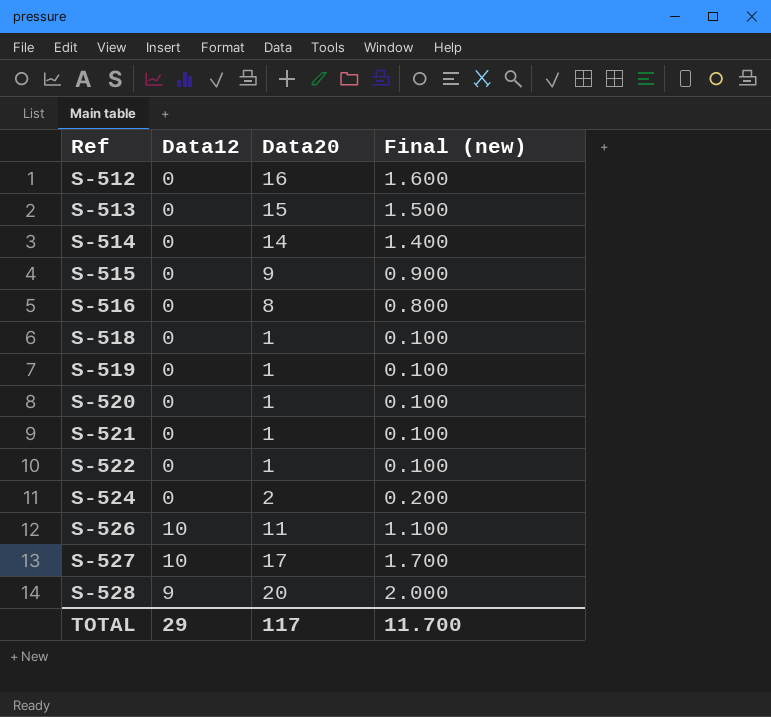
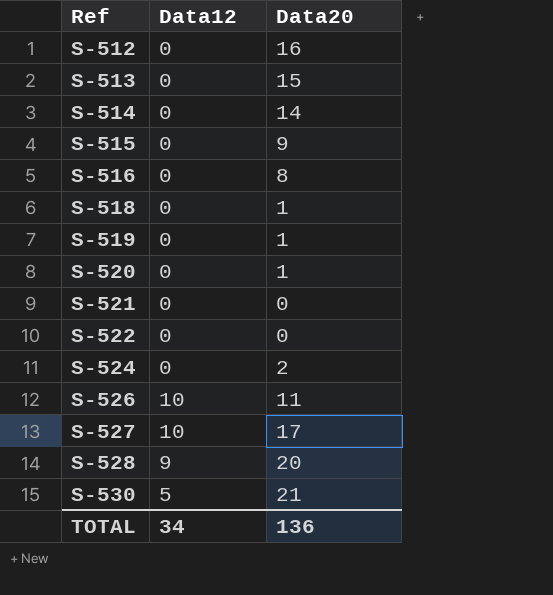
column Final (new) | formula: [Data20] * 0.1 -> none
S-521 | Data20: 1 -> 0
S-522 | Data20: 1 -> 0
row S-530: none -> 5 | 21
TOTAL | Data12: 29 -> 34
TOTAL | Data20: 117 -> 136

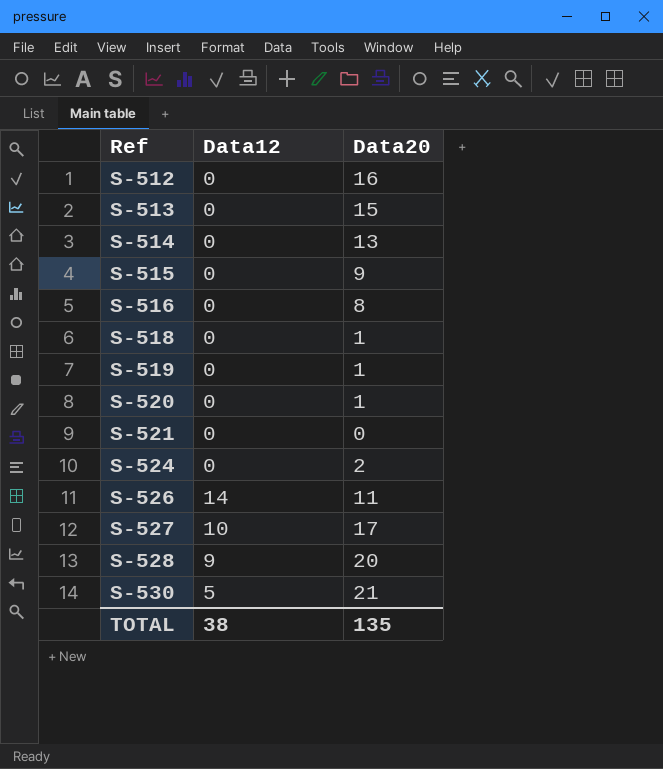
row S-522: 0 | 0 -> none
S-514 | Data20: 14 -> 13
S-526 | Data12: 10 -> 14
TOTAL | Data12: 34 -> 38
TOTAL | Data20: 136 -> 135

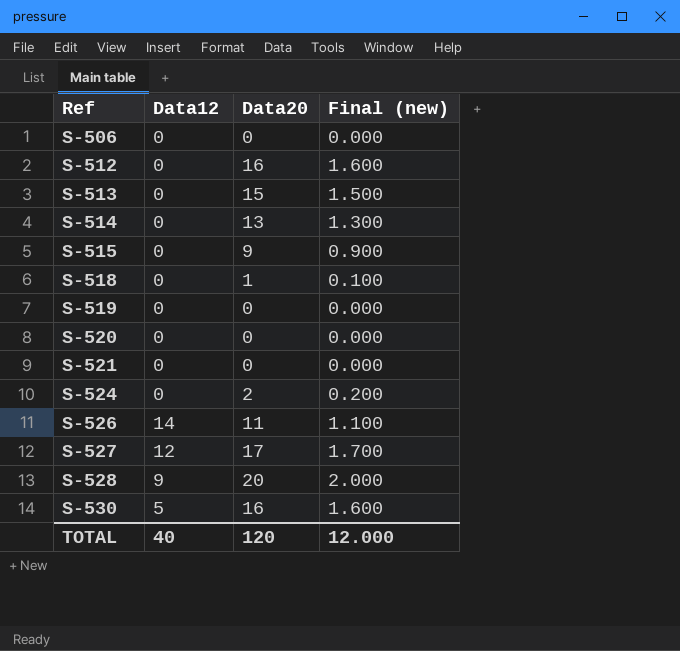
column Final (new) | formula: none -> [Data20] * 0.1
row S-516: 0 | 8 -> none
row S-506: none -> 0 | 0 | 0.000
S-519 | Data20: 1 -> 0
S-520 | Data20: 1 -> 0
S-527 | Data12: 10 -> 12
S-530 | Data20: 21 -> 16
TOTAL | Data12: 38 -> 40
TOTAL | Data20: 135 -> 120

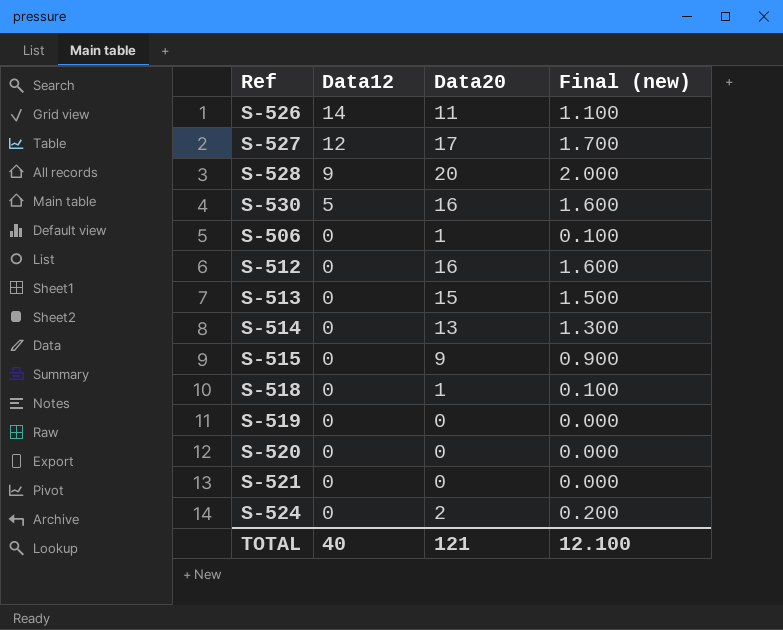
row order: Ref ascending -> Data12 descending
S-506 | Data20: 0 -> 1
S-506 | Final (new): 0.000 -> 0.100
TOTAL | Data20: 120 -> 121
TOTAL | Final (new): 12.000 -> 12.100

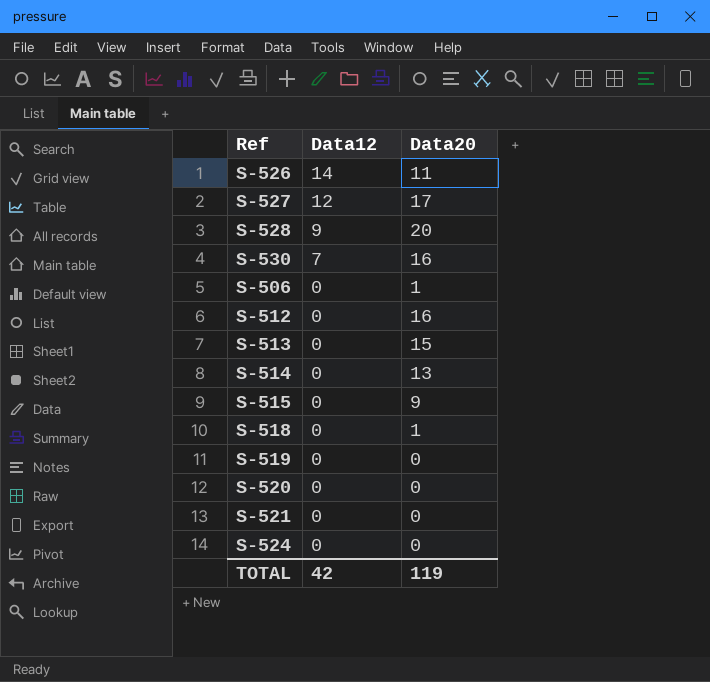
column Final (new) | formula: [Data20] * 0.1 -> none
S-530 | Data12: 5 -> 7
S-524 | Data20: 2 -> 0
TOTAL | Data12: 40 -> 42
TOTAL | Data20: 121 -> 119

